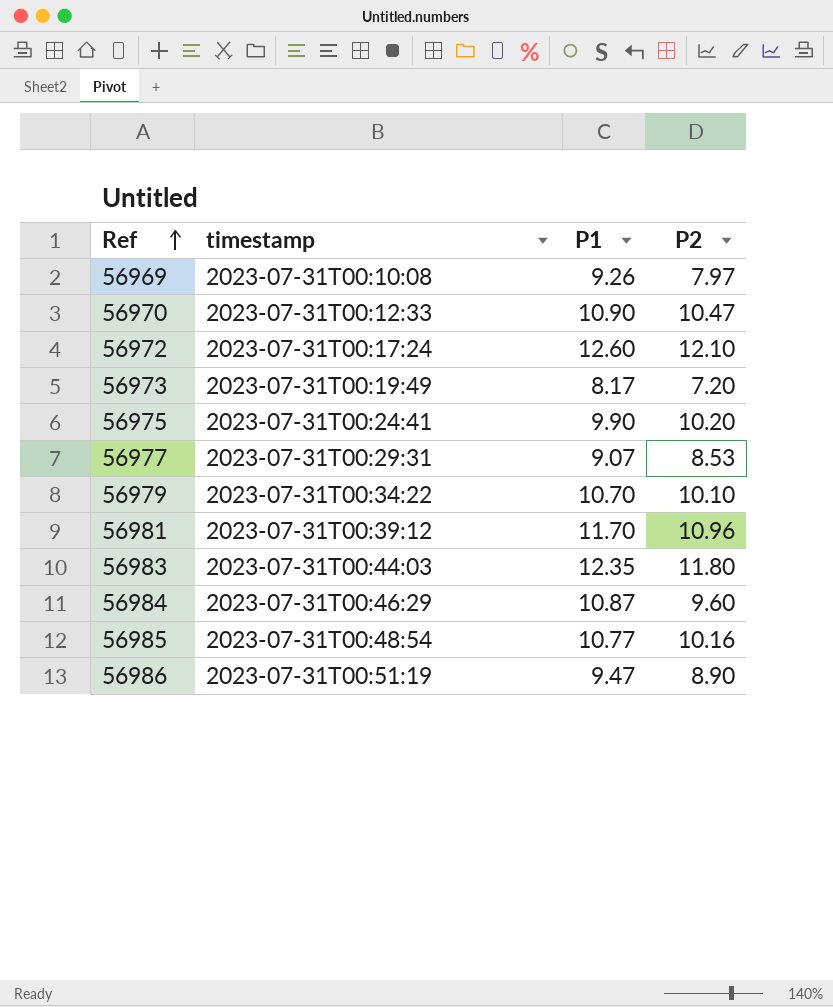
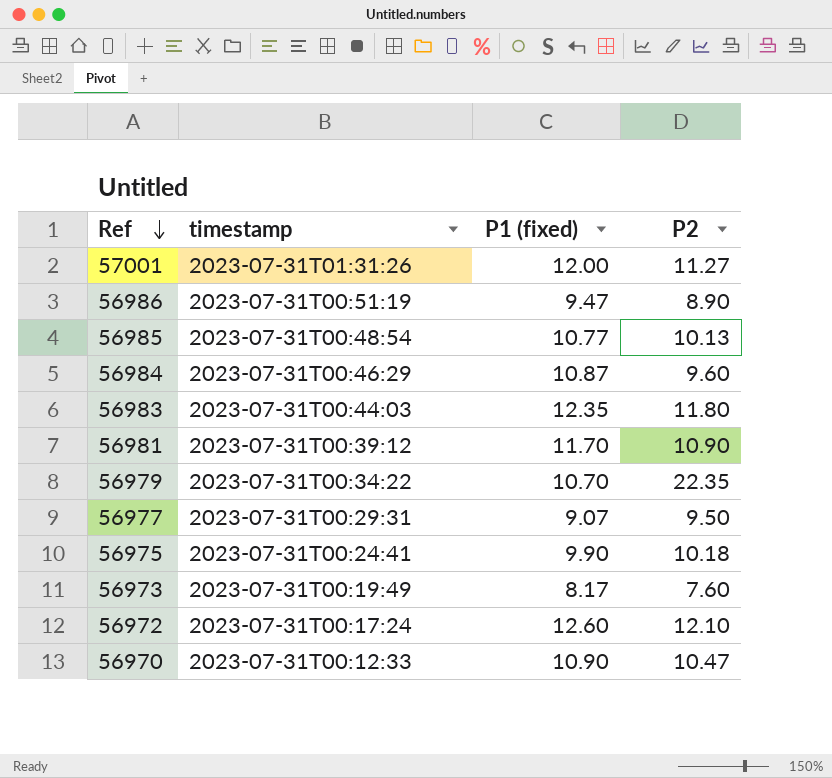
row order: Ref ascending -> Ref descending
column name: P1 -> P1 (fixed)
row 56969: 2023-07-31T00:10:08 | 9.26 | 7.97 -> none
row 57001: none -> 2023-07-31T01:31:26 | 12.00 | 11.27
56985 | P2: 10.16 -> 10.13
56981 | P2: 10.96 -> 10.90
56979 | P2: 10.10 -> 22.35
56977 | P2: 8.53 -> 9.50
56975 | P2: 10.20 -> 10.18
56973 | P2: 7.20 -> 7.60

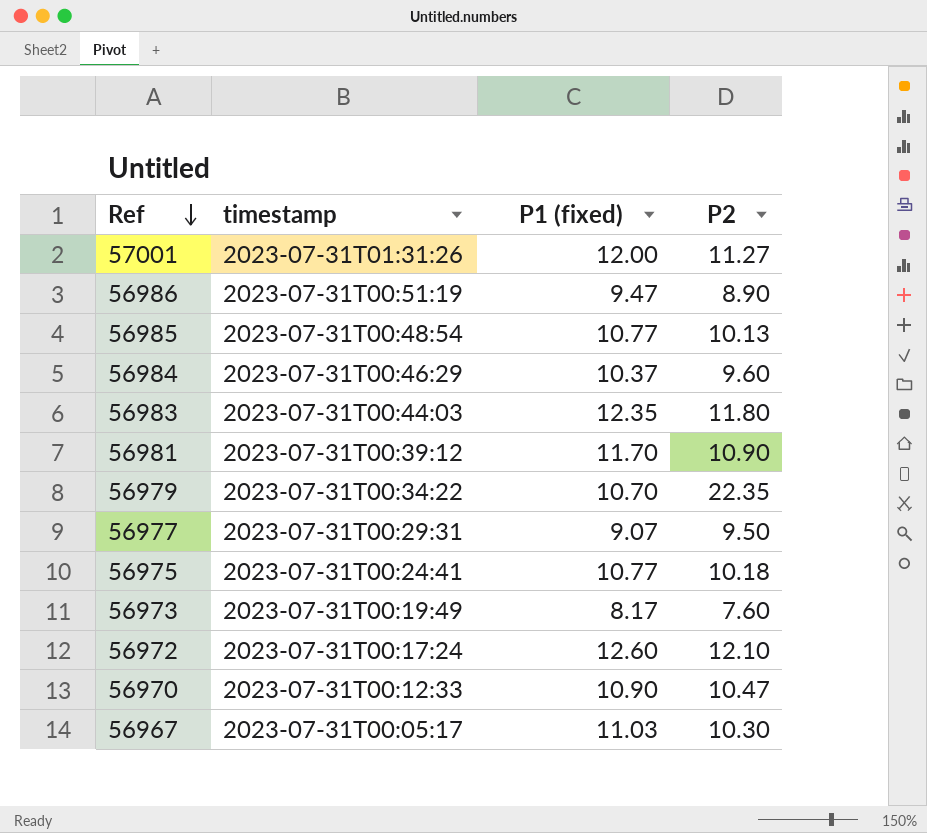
56984 | P1 (fixed): 10.87 -> 10.37
56975 | P1 (fixed): 9.90 -> 10.77
row 56967: none -> 2023-07-31T00:05:17 | 11.03 | 10.30

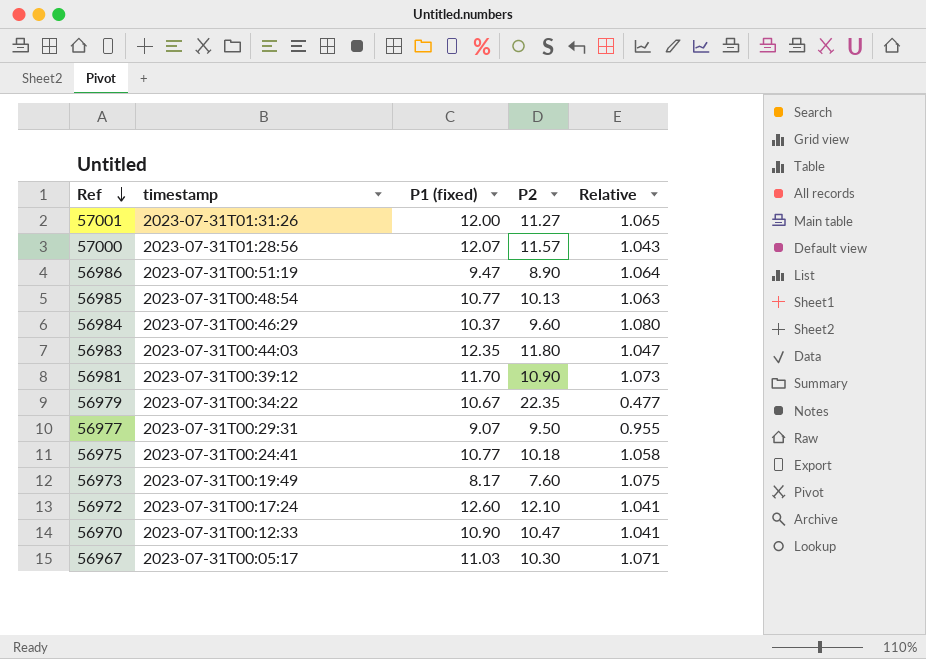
column Relative | formula: none -> [P1 (fixed)] / [P2]
row 57000: none -> 2023-07-31T01:28:56 | 12.07 | 11.57 | 1.043
56979 | P1 (fixed): 10.70 -> 10.67

